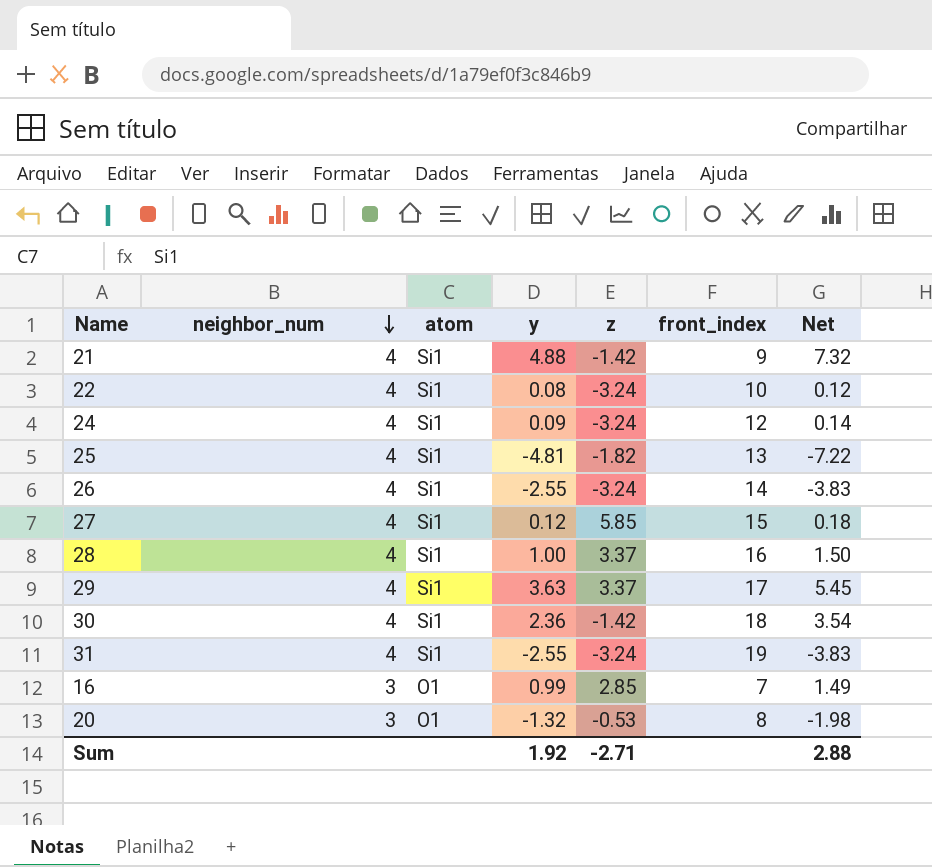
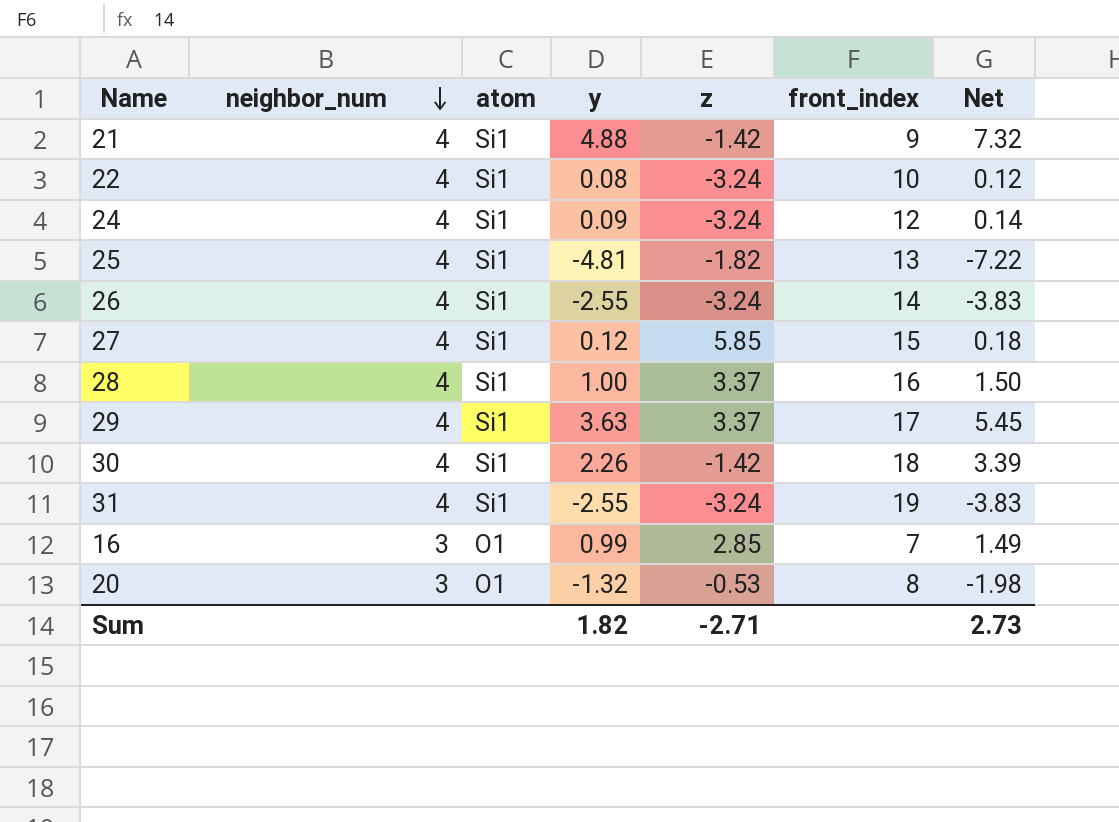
30 | y: 2.36 -> 2.26
30 | Net: 3.54 -> 3.39
Sum | y: 1.92 -> 1.82
Sum | Net: 2.88 -> 2.73

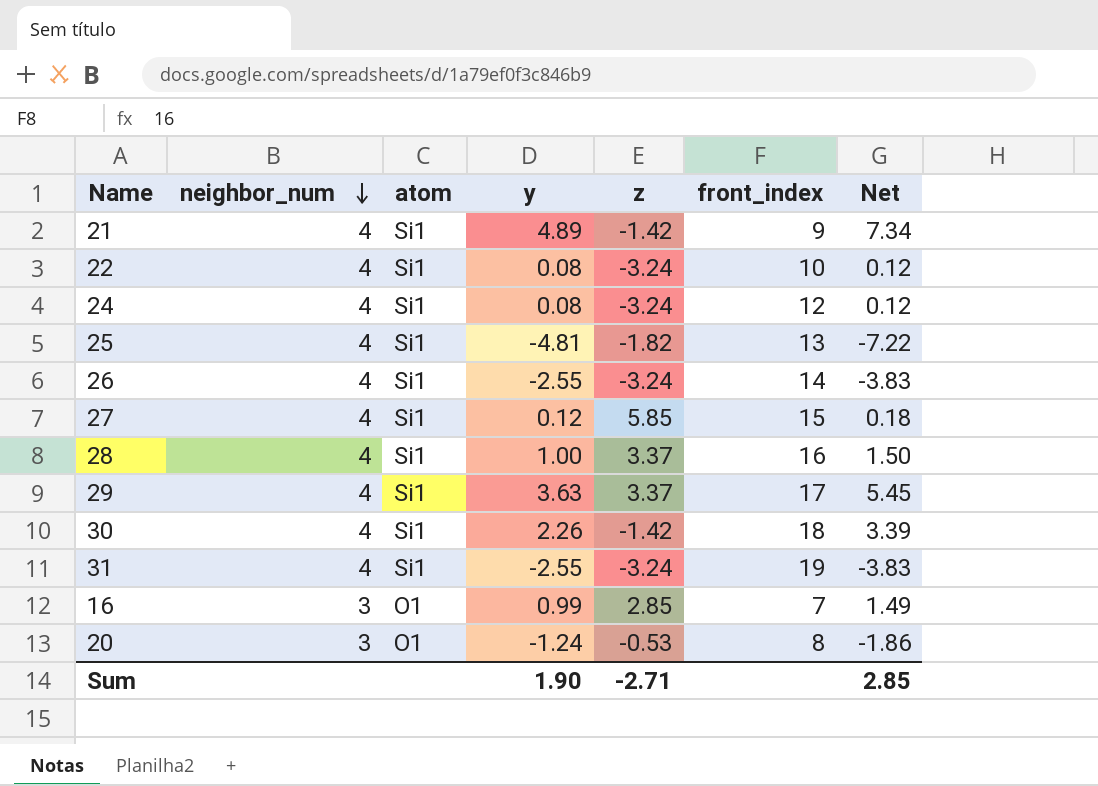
21 | y: 4.88 -> 4.89
21 | Net: 7.32 -> 7.34
24 | y: 0.09 -> 0.08
24 | Net: 0.14 -> 0.12
20 | y: -1.32 -> -1.24
20 | Net: -1.98 -> -1.86
Sum | y: 1.82 -> 1.90
Sum | Net: 2.73 -> 2.85

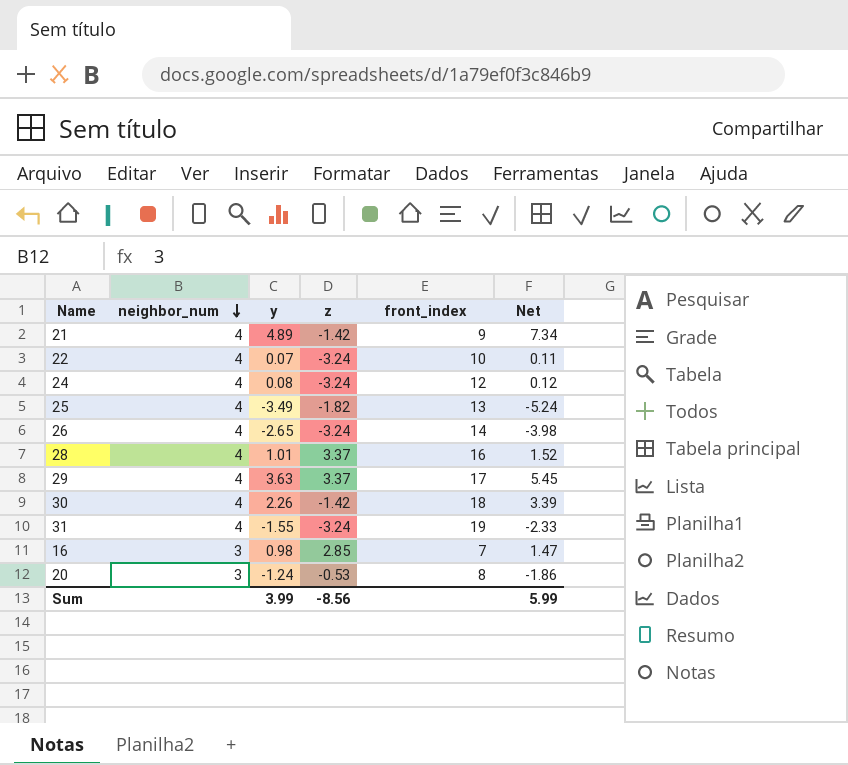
column atom | position: 3 -> none
row 27: 4 | Si1 | 0.12 | 5.85 | 15 | 0.18 -> none
22 | y: 0.08 -> 0.07
22 | Net: 0.12 -> 0.11
25 | y: -4.81 -> -3.49
25 | Net: -7.22 -> -5.24
26 | y: -2.55 -> -2.65
26 | Net: -3.83 -> -3.98
28 | y: 1.00 -> 1.01
28 | Net: 1.50 -> 1.52
31 | y: -2.55 -> -1.55
31 | Net: -3.83 -> -2.33
16 | y: 0.99 -> 0.98
16 | Net: 1.49 -> 1.47
Sum | y: 1.90 -> 3.99
Sum | z: -2.71 -> -8.56
Sum | Net: 2.85 -> 5.99

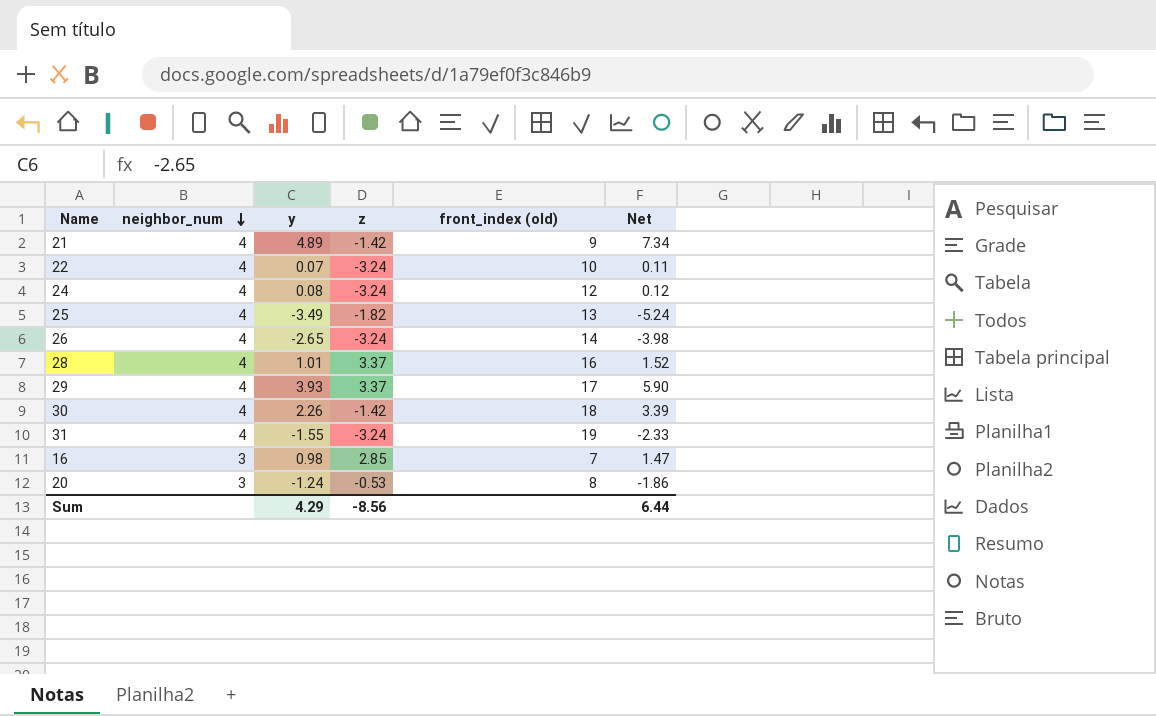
column name: front_index -> front_index (old)
29 | y: 3.63 -> 3.93
29 | Net: 5.45 -> 5.90
Sum | y: 3.99 -> 4.29
Sum | Net: 5.99 -> 6.44

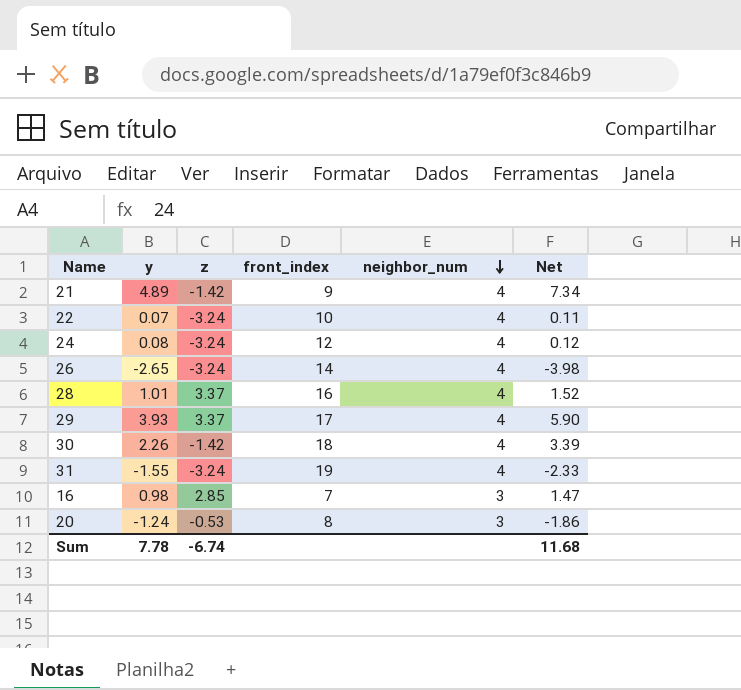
column name: front_index (old) -> front_index
column neighbor_num | position: 2 -> 5
row 25: 4 | -3.49 | -1.82 | 13 | -5.24 -> none
Sum | y: 4.29 -> 7.78
Sum | z: -8.56 -> -6.74
Sum | Net: 6.44 -> 11.68

